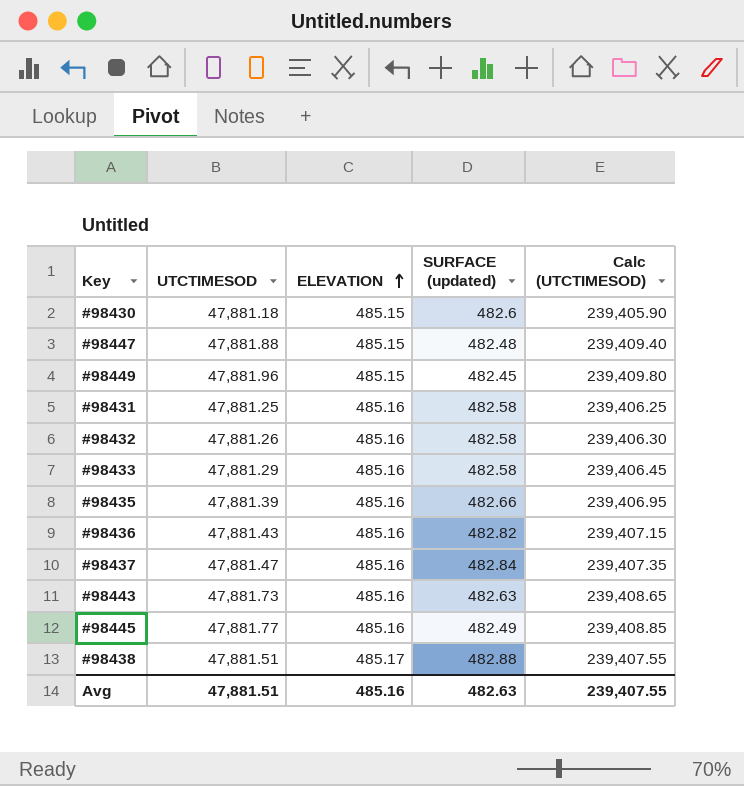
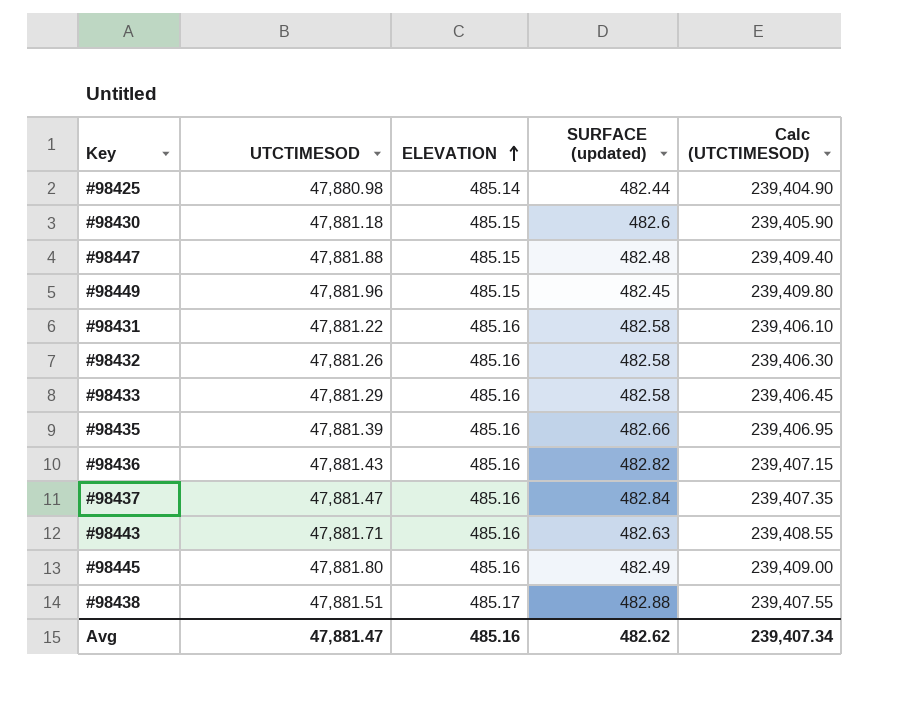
row #98425: none -> 47,880.98 | 485.14 | 482.44 | 239,404.90
#98431 | UTCTIMESOD: 47,881.25 -> 47,881.22
#98431 | Calc (UTCTIMESOD): 239,406.25 -> 239,406.10
#98443 | UTCTIMESOD: 47,881.73 -> 47,881.71
#98443 | Calc (UTCTIMESOD): 239,408.65 -> 239,408.55
#98445 | UTCTIMESOD: 47,881.77 -> 47,881.80
#98445 | Calc (UTCTIMESOD): 239,408.85 -> 239,409.00
Avg | UTCTIMESOD: 47,881.51 -> 47,881.47
Avg | SURFACE (updated): 482.63 -> 482.62
Avg | Calc (UTCTIMESOD): 239,407.55 -> 239,407.34

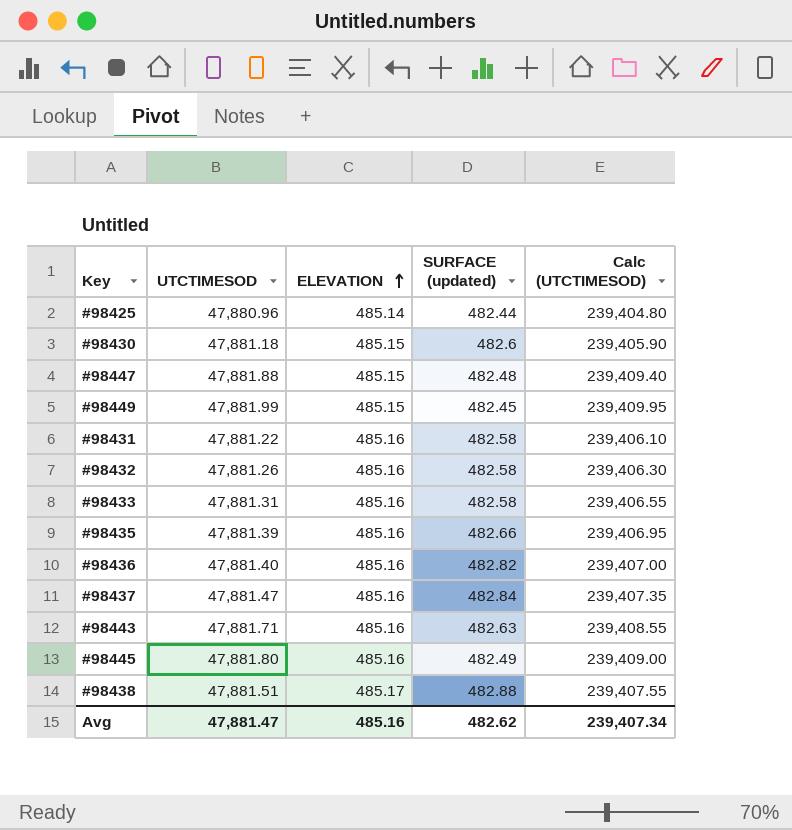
#98425 | UTCTIMESOD: 47,880.98 -> 47,880.96
#98425 | Calc (UTCTIMESOD): 239,404.90 -> 239,404.80
#98449 | UTCTIMESOD: 47,881.96 -> 47,881.99
#98449 | Calc (UTCTIMESOD): 239,409.80 -> 239,409.95
#98433 | UTCTIMESOD: 47,881.29 -> 47,881.31
#98433 | Calc (UTCTIMESOD): 239,406.45 -> 239,406.55
#98436 | UTCTIMESOD: 47,881.43 -> 47,881.40
#98436 | Calc (UTCTIMESOD): 239,407.15 -> 239,407.00

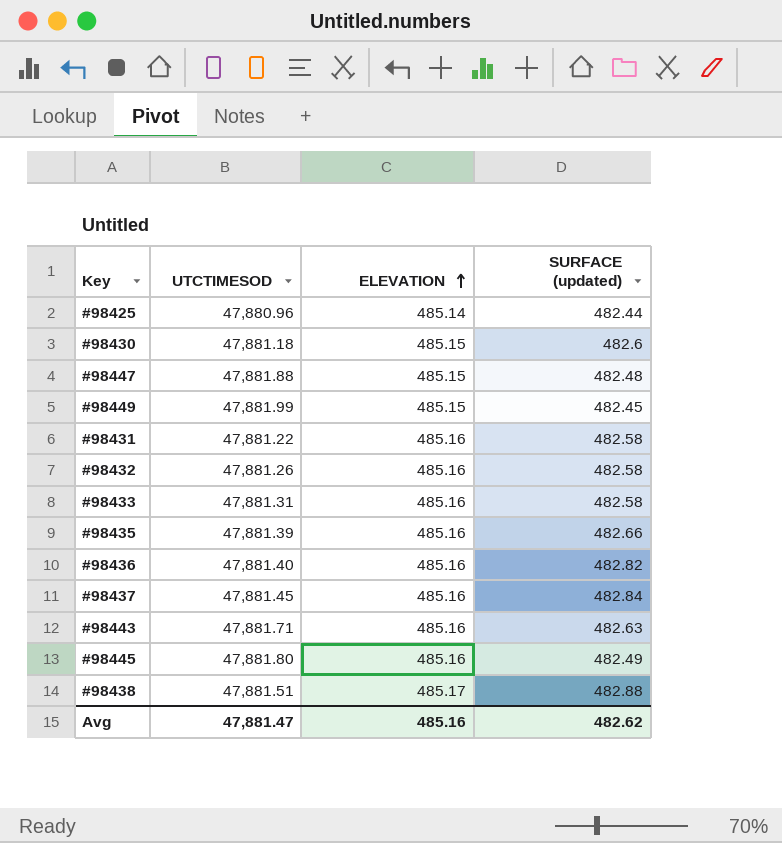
column Calc (UTCTIMESOD) | formula: [UTCTIMESOD] * 5 -> none
#98437 | UTCTIMESOD: 47,881.47 -> 47,881.45

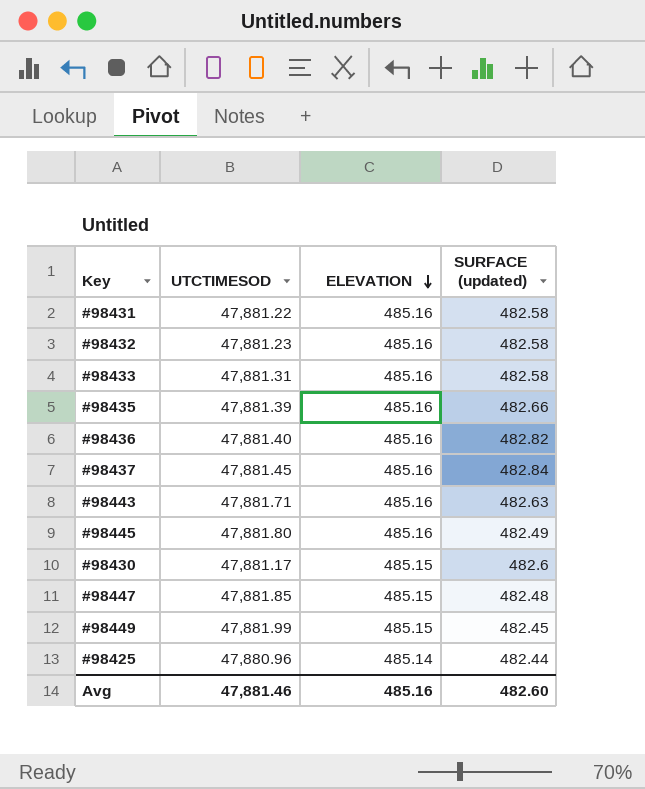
row order: ELEVATION ascending -> ELEVATION descending
row #98438: 47,881.51 | 485.17 | 482.88 -> none
#98432 | UTCTIMESOD: 47,881.26 -> 47,881.23
#98430 | UTCTIMESOD: 47,881.18 -> 47,881.17
#98447 | UTCTIMESOD: 47,881.88 -> 47,881.85
Avg | UTCTIMESOD: 47,881.47 -> 47,881.46
Avg | SURFACE (updated): 482.62 -> 482.60

